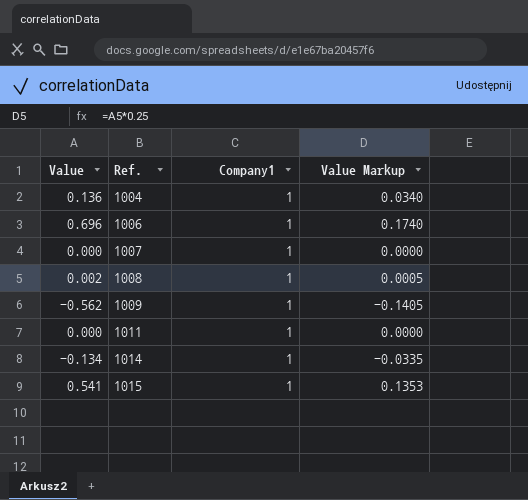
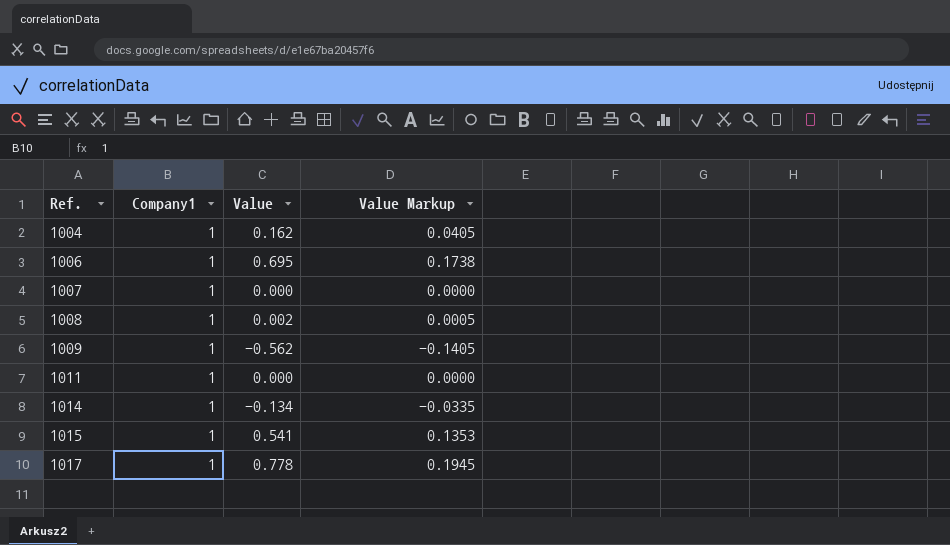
column Value | position: 1 -> 3
1004 | Value: 0.136 -> 0.162
1004 | Value Markup: 0.0340 -> 0.0405
1006 | Value: 0.696 -> 0.695
1006 | Value Markup: 0.1740 -> 0.1738
row 1017: none -> 1 | 0.778 | 0.1945

